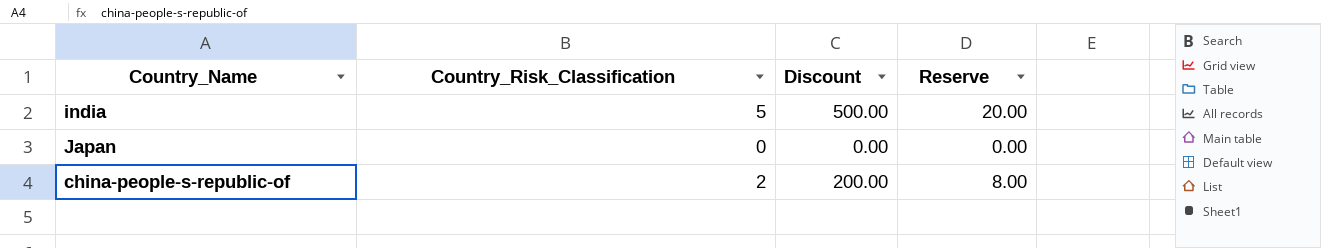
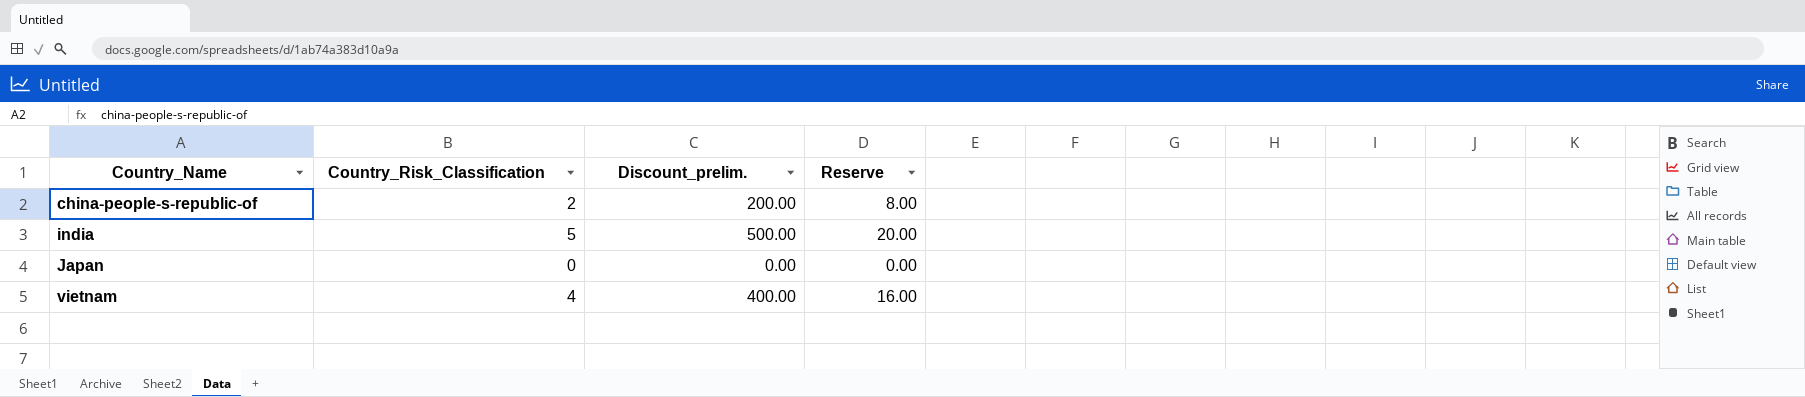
row order: none -> Country_Name ascending
column name: Discount -> Discount_prelim.
row vietnam: none -> 4 | 400.00 | 16.00

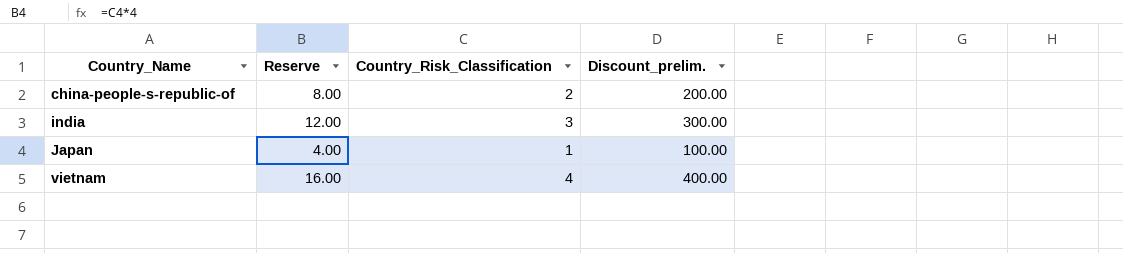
column Reserve | position: 4 -> 2
india | Reserve: 20.00 -> 12.00
india | Country_Risk_Classification: 5 -> 3
india | Discount_prelim.: 500.00 -> 300.00
Japan | Reserve: 0.00 -> 4.00
Japan | Country_Risk_Classification: 0 -> 1
Japan | Discount_prelim.: 0.00 -> 100.00

